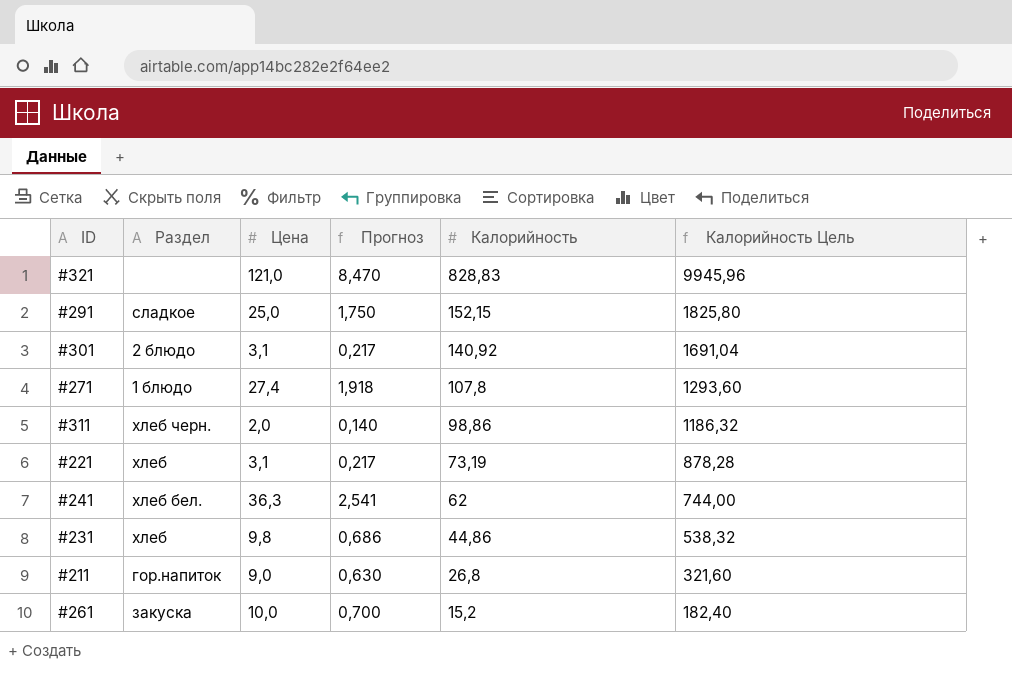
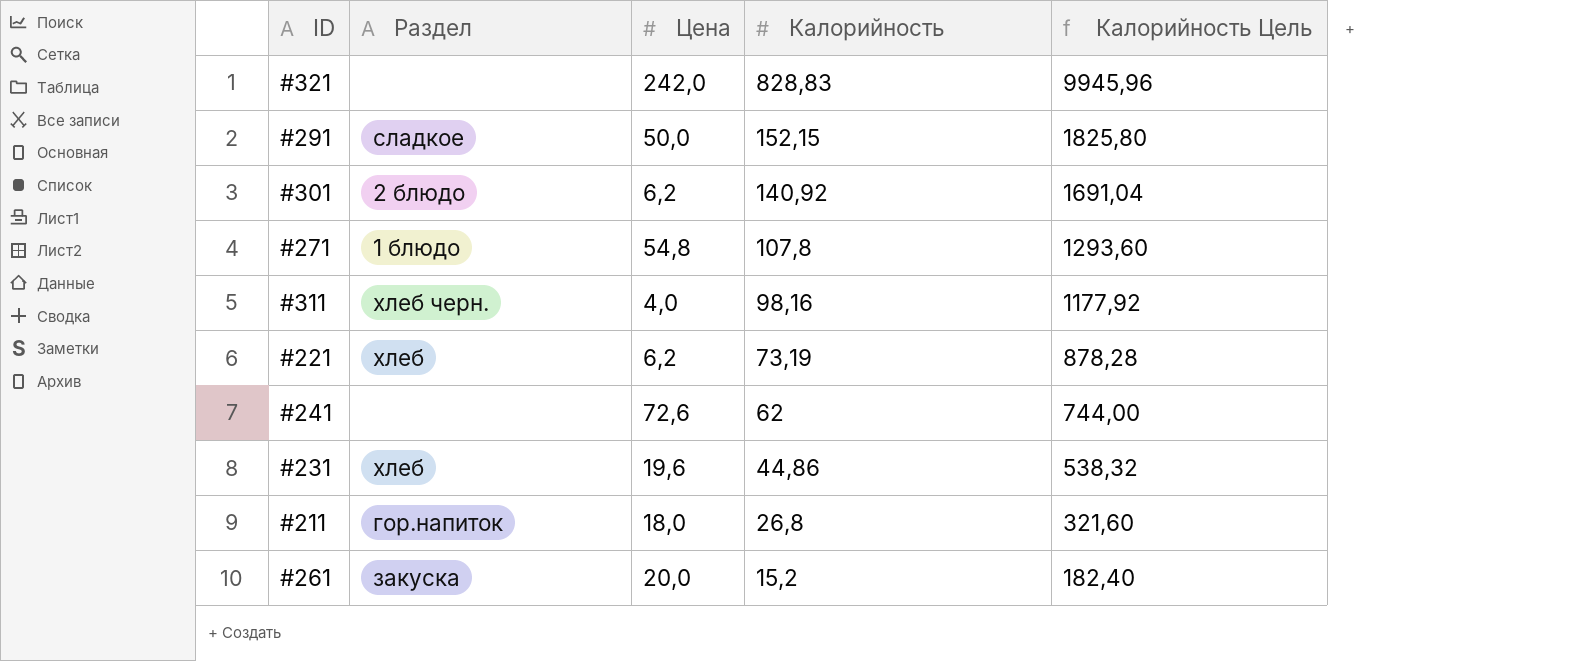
column Прогноз | formula: [Цена] * 0,07 -> none
#321 | Цена: 121,0 -> 242,0
#291 | Цена: 25,0 -> 50,0
#301 | Цена: 3,1 -> 6,2
#271 | Цена: 27,4 -> 54,8
#311 | Цена: 2,0 -> 4,0
#311 | Калорийность: 98,86 -> 98,16
#311 | Калорийность Цель: 1186,32 -> 1177,92
#221 | Цена: 3,1 -> 6,2
#241 | Раздел: хлеб бел. -> none
#241 | Цена: 36,3 -> 72,6
#231 | Цена: 9,8 -> 19,6
#211 | Цена: 9,0 -> 18,0
#261 | Цена: 10,0 -> 20,0

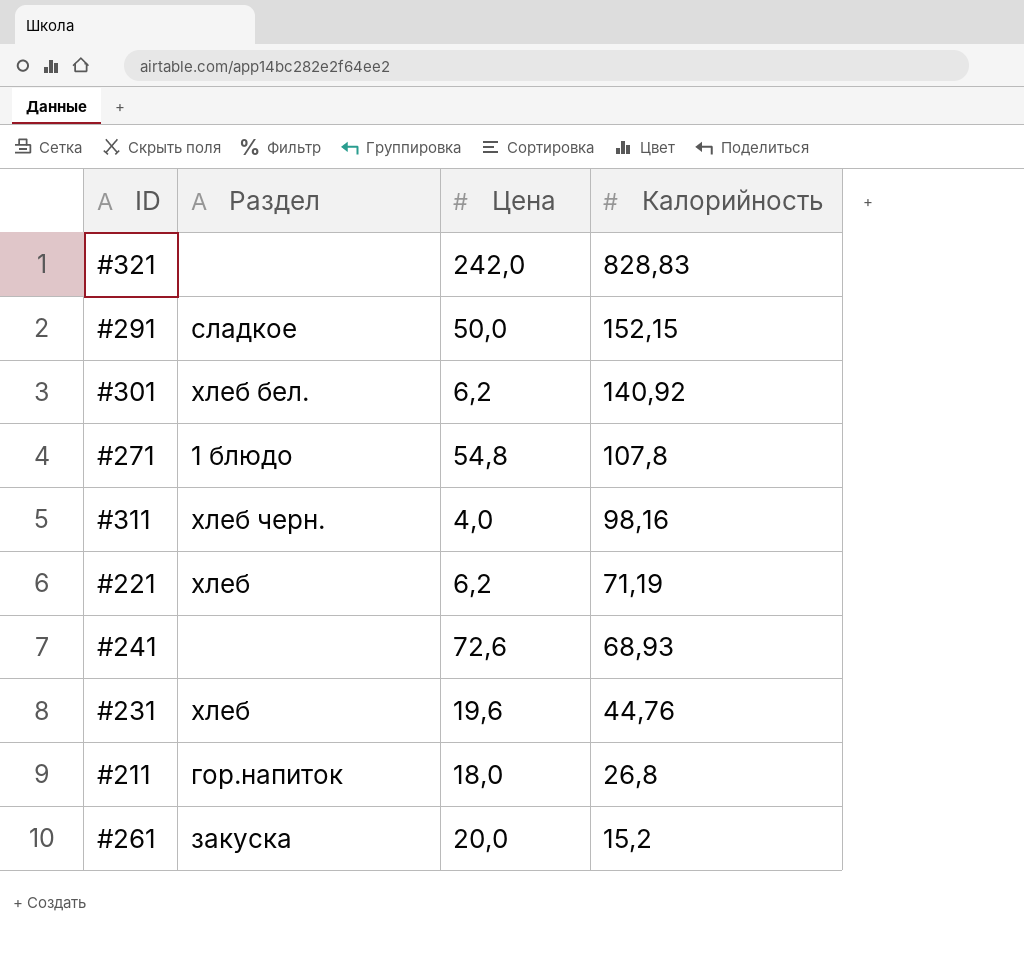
column Калорийность Цель | formula: [Калорийность] * 12 -> none
#301 | Раздел: 2 блюдо -> хлеб бел.
#221 | Калорийность: 73,19 -> 71,19
#241 | Калорийность: 62 -> 68,93
#231 | Калорийность: 44,86 -> 44,76

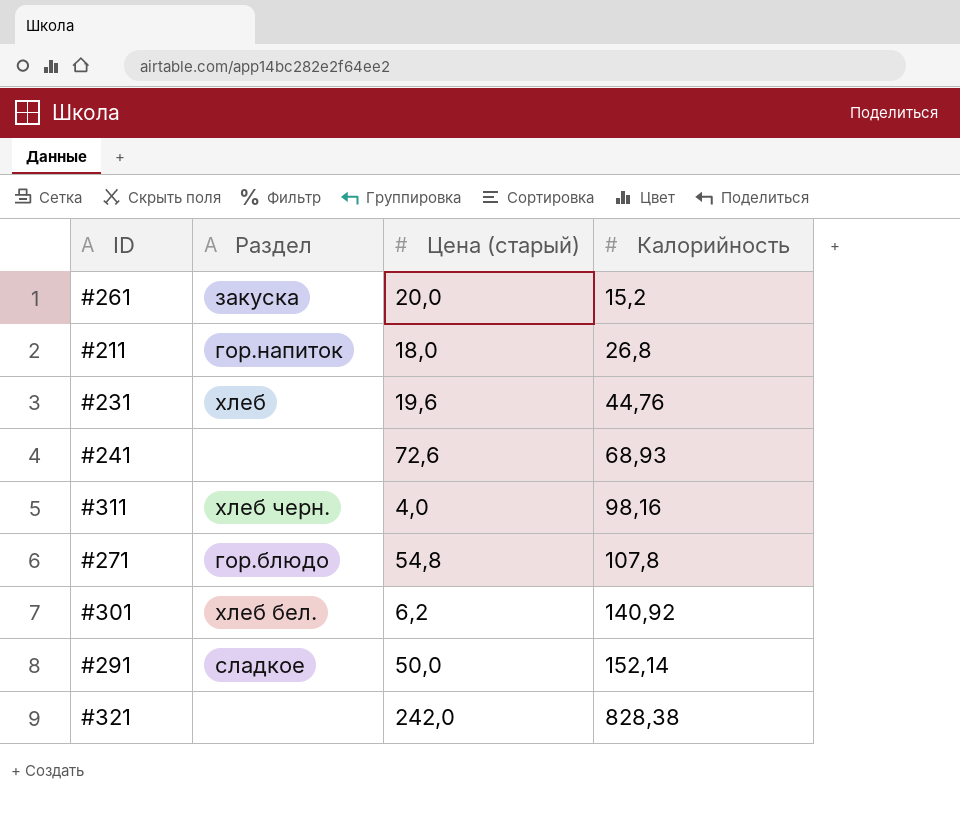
row order: Калорийность descending -> Калорийность ascending
column name: Цена -> Цена (старый)
row #221: хлеб | 6,2 | 71,19 -> none
#271 | Раздел: 1 блюдо -> гор.блюдо
#291 | Калорийность: 152,15 -> 152,14
#321 | Калорийность: 828,83 -> 828,38

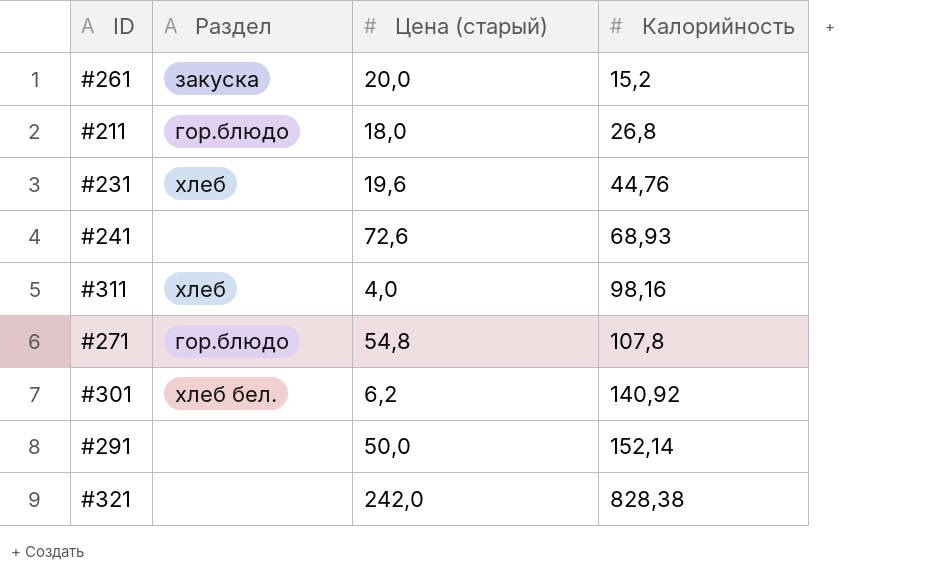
#211 | Раздел: гор.напиток -> гор.блюдо
#311 | Раздел: хлеб черн. -> хлеб
#291 | Раздел: сладкое -> none

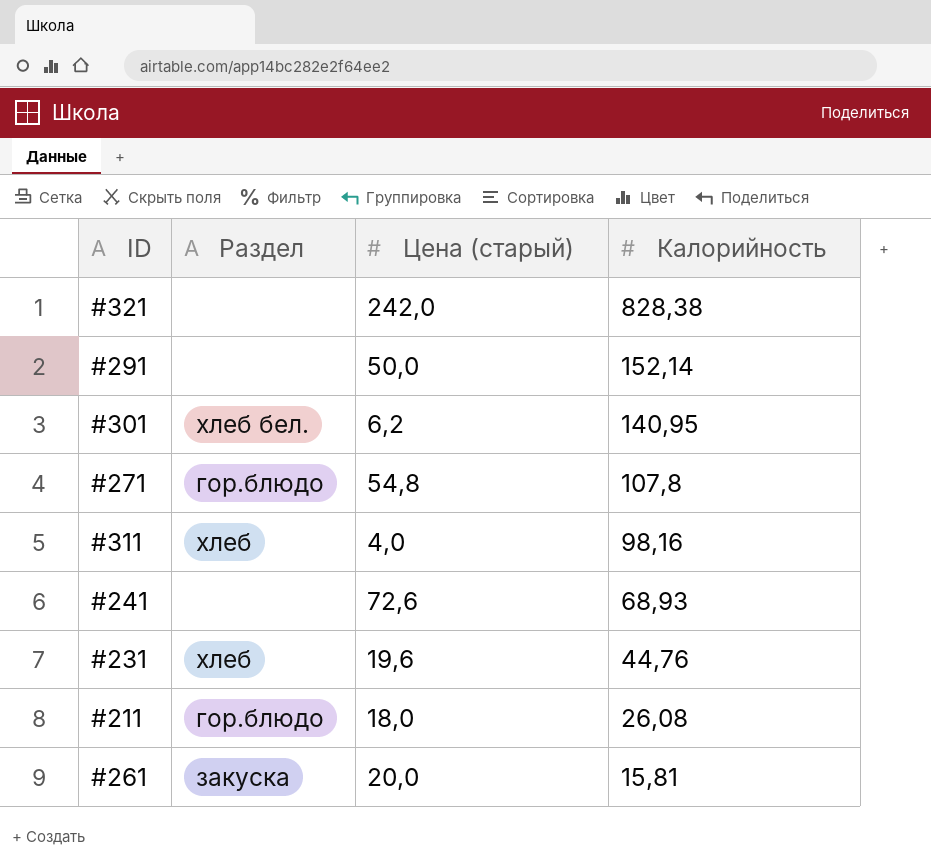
row order: Калорийность ascending -> Калорийность descending
#301 | Калорийность: 140,92 -> 140,95
#211 | Калорийность: 26,8 -> 26,08
#261 | Калорийность: 15,2 -> 15,81

